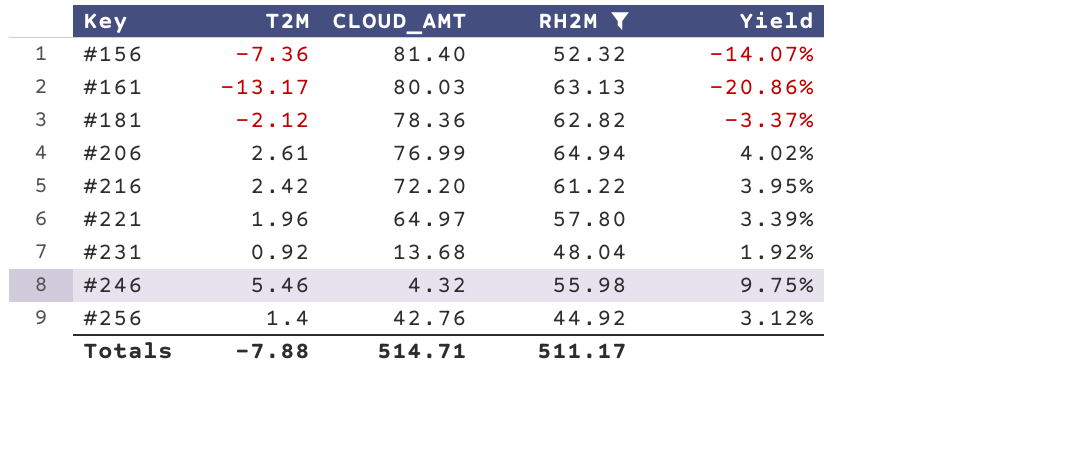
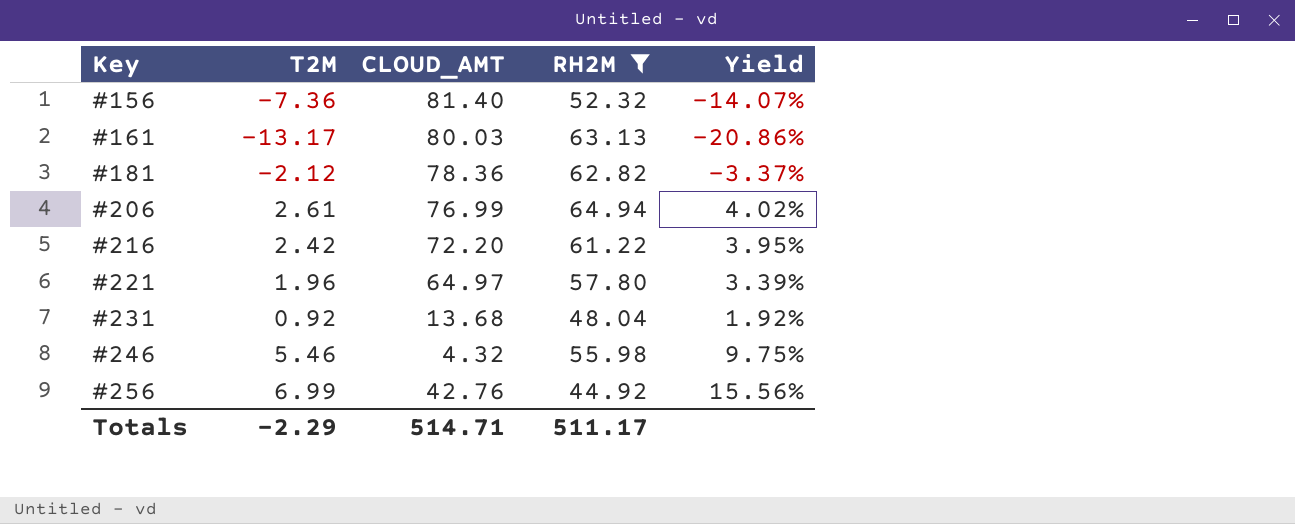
#256 | T2M: 1.4 -> 6.99
#256 | Yield: 3.12% -> 15.56%
Totals | T2M: -7.88 -> -2.29

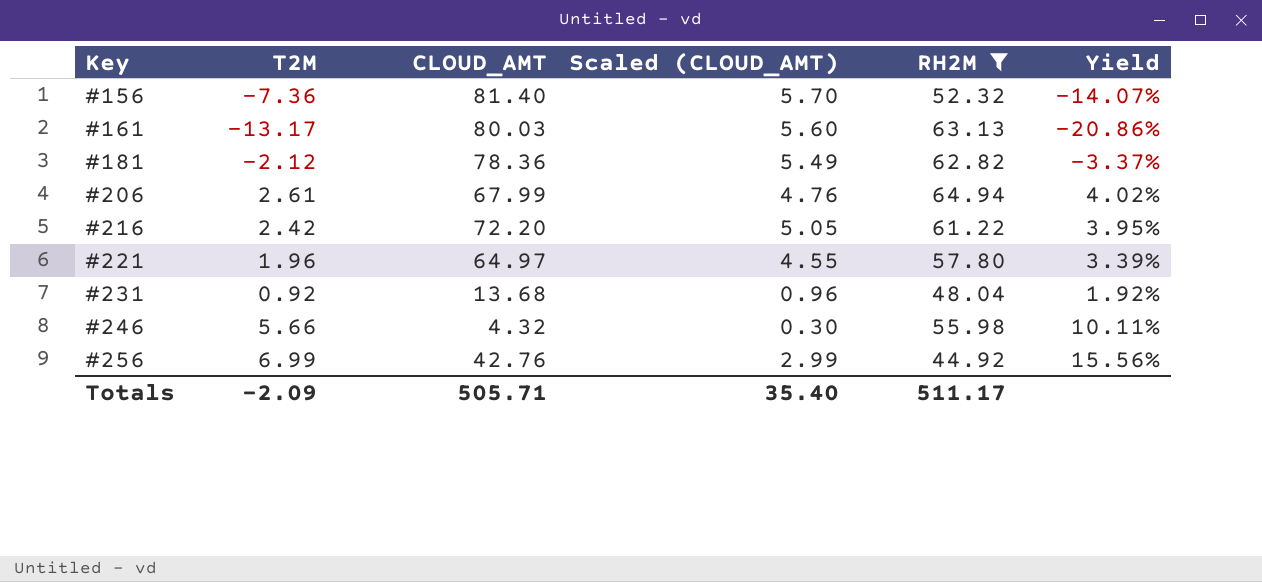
column Scaled (CLOUD_AMT) | formula: none -> [CLOUD_AMT] * 0.07
#206 | CLOUD_AMT: 76.99 -> 67.99
#246 | T2M: 5.46 -> 5.66
#246 | Yield: 9.75% -> 10.11%
Totals | T2M: -2.29 -> -2.09
Totals | CLOUD_AMT: 514.71 -> 505.71

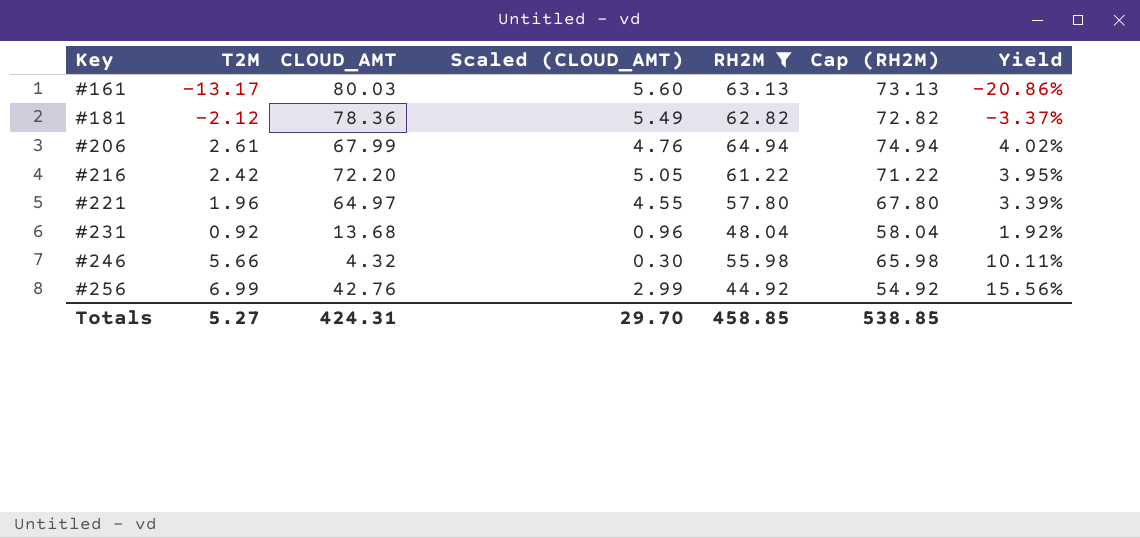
column Cap (RH2M) | formula: none -> [RH2M] + 10
row #156: -7.36 | 81.40 | 5.70 | 52.32 | -14.07% -> none
Totals | T2M: -2.09 -> 5.27
Totals | CLOUD_AMT: 505.71 -> 424.31
Totals | Scaled (CLOUD_AMT): 35.40 -> 29.70
Totals | RH2M: 511.17 -> 458.85

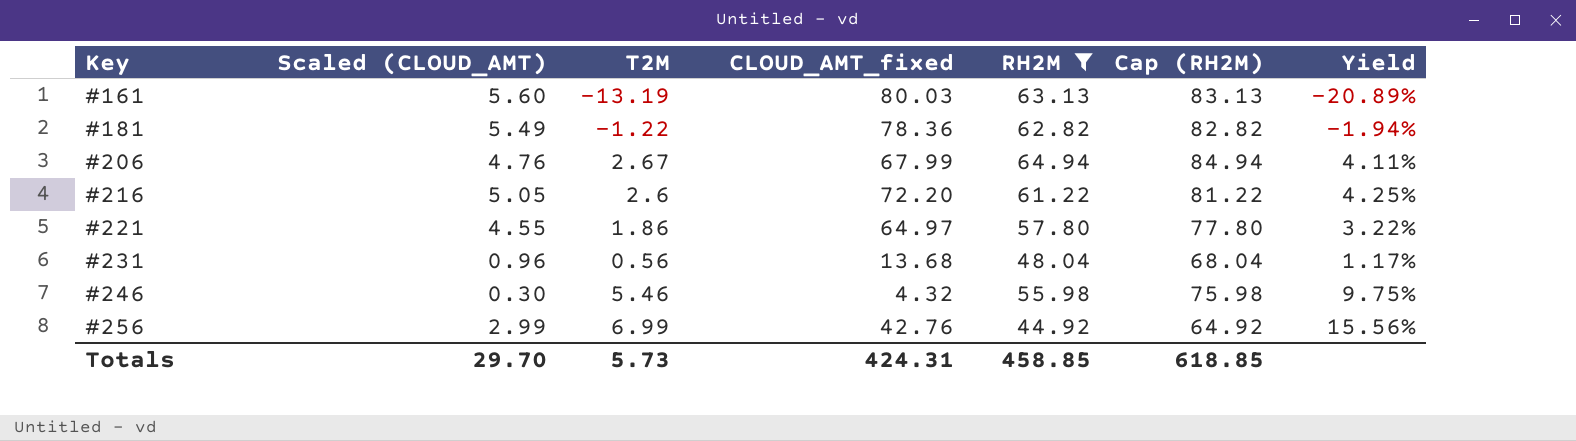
column Scaled (CLOUD_AMT) | position: 4 -> 2
column name: CLOUD_AMT -> CLOUD_AMT_fixed
column Cap (RH2M) | formula: [RH2M] + 10 -> [RH2M] + 20
#161 | T2M: -13.17 -> -13.19
#161 | Yield: -20.86% -> -20.89%
#181 | T2M: -2.12 -> -1.22
#181 | Yield: -3.37% -> -1.94%
#206 | T2M: 2.61 -> 2.67
#206 | Yield: 4.02% -> 4.11%
#216 | T2M: 2.42 -> 2.6
#216 | Yield: 3.95% -> 4.25%
#221 | T2M: 1.96 -> 1.86
#221 | Yield: 3.39% -> 3.22%
#231 | T2M: 0.92 -> 0.56
#231 | Yield: 1.92% -> 1.17%
#246 | T2M: 5.66 -> 5.46
#246 | Yield: 10.11% -> 9.75%
Totals | T2M: 5.27 -> 5.73
Totals | Cap (RH2M): 538.85 -> 618.85

